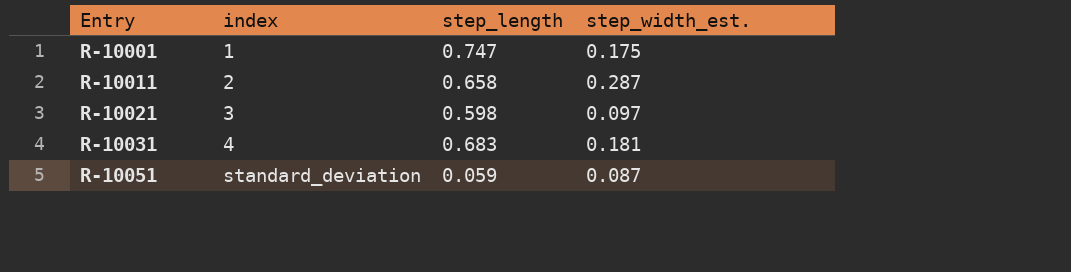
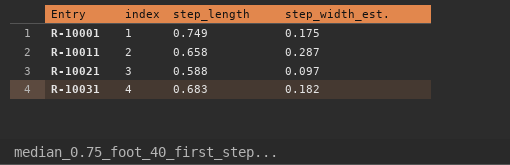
row R-10051: standard_deviation | 0.059 | 0.087 -> none
R-10001 | step_length: 0.747 -> 0.749
R-10021 | step_length: 0.598 -> 0.588
R-10031 | step_width_est.: 0.181 -> 0.182

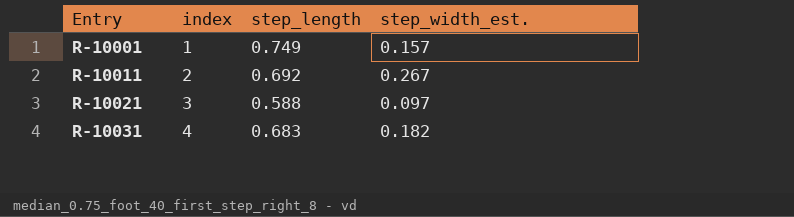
R-10001 | step_width_est.: 0.175 -> 0.157
R-10011 | step_length: 0.658 -> 0.692
R-10011 | step_width_est.: 0.287 -> 0.267

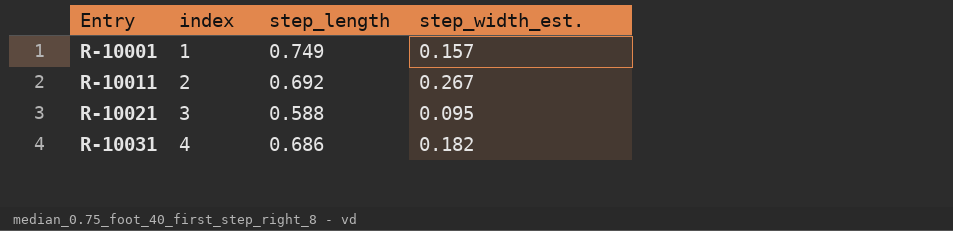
R-10021 | step_width_est.: 0.097 -> 0.095
R-10031 | step_length: 0.683 -> 0.686

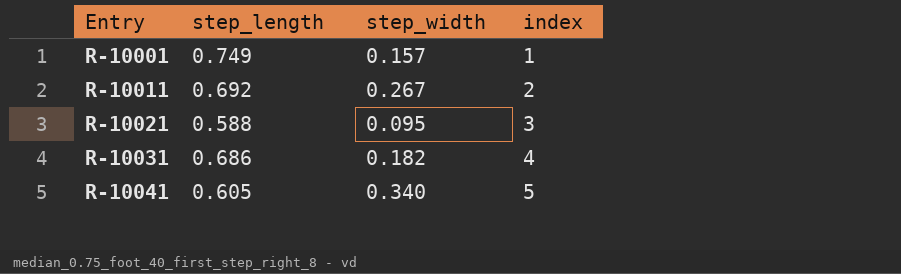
column name: step_width_est. -> step_width
column index | position: 2 -> 4
row R-10041: none -> 0.605 | 0.340 | 5

